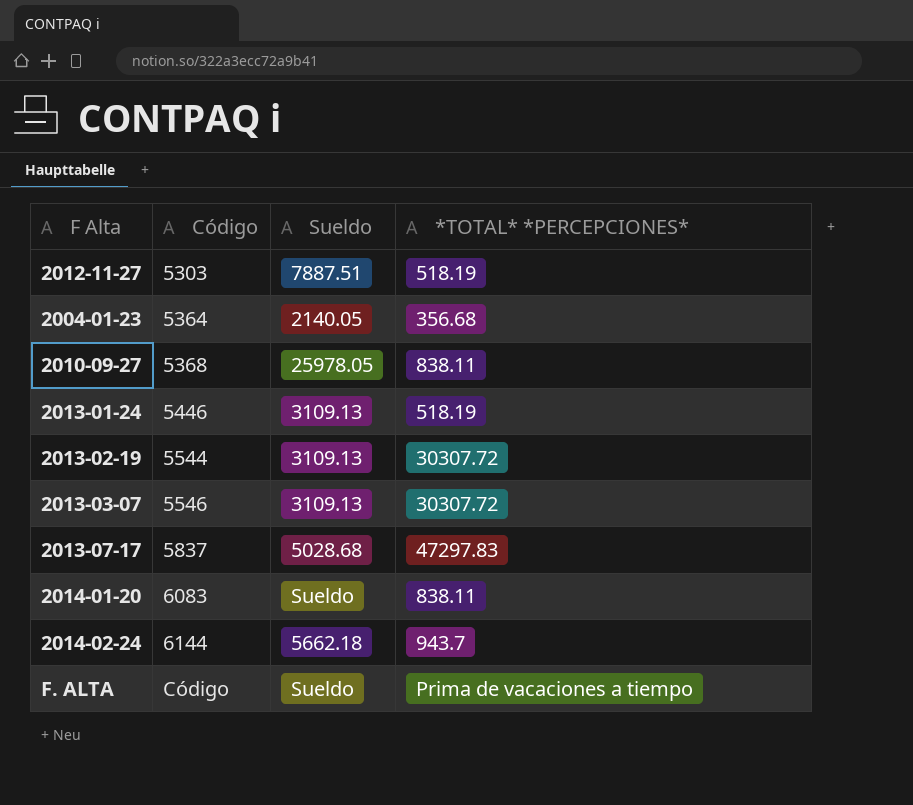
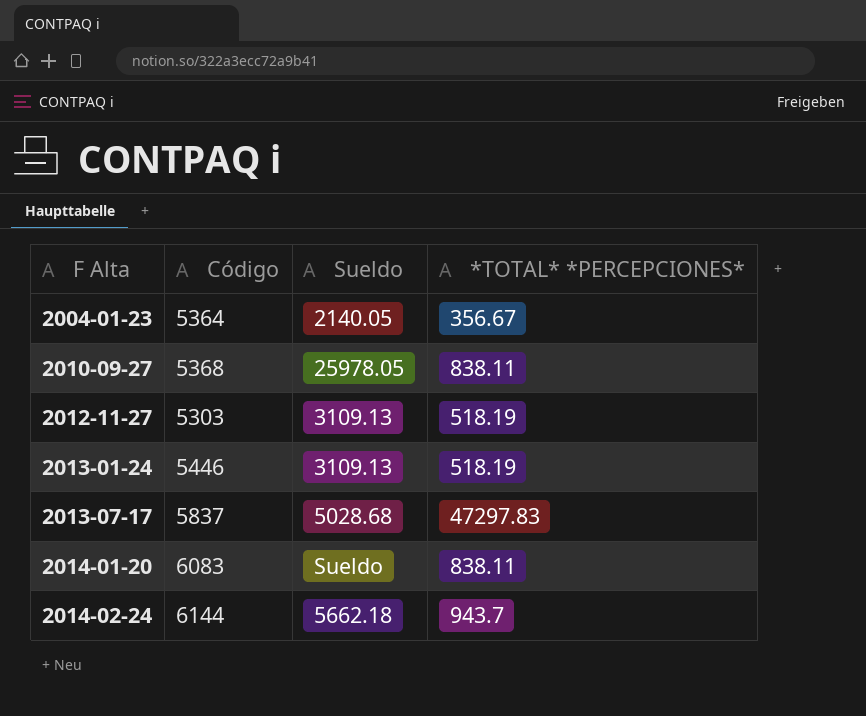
row order: Código ascending -> F Alta ascending
row 2013-02-19: 5544 | 3109.13 | 30307.72 -> none
row 2013-03-07: 5546 | 3109.13 | 30307.72 -> none
row F. ALTA: Código | Sueldo | Prima de vacaciones a tiempo -> none
2004-01-23 | *TOTAL* *PERCEPCIONES*: 356.68 -> 356.67
2012-11-27 | Sueldo: 7887.51 -> 3109.13

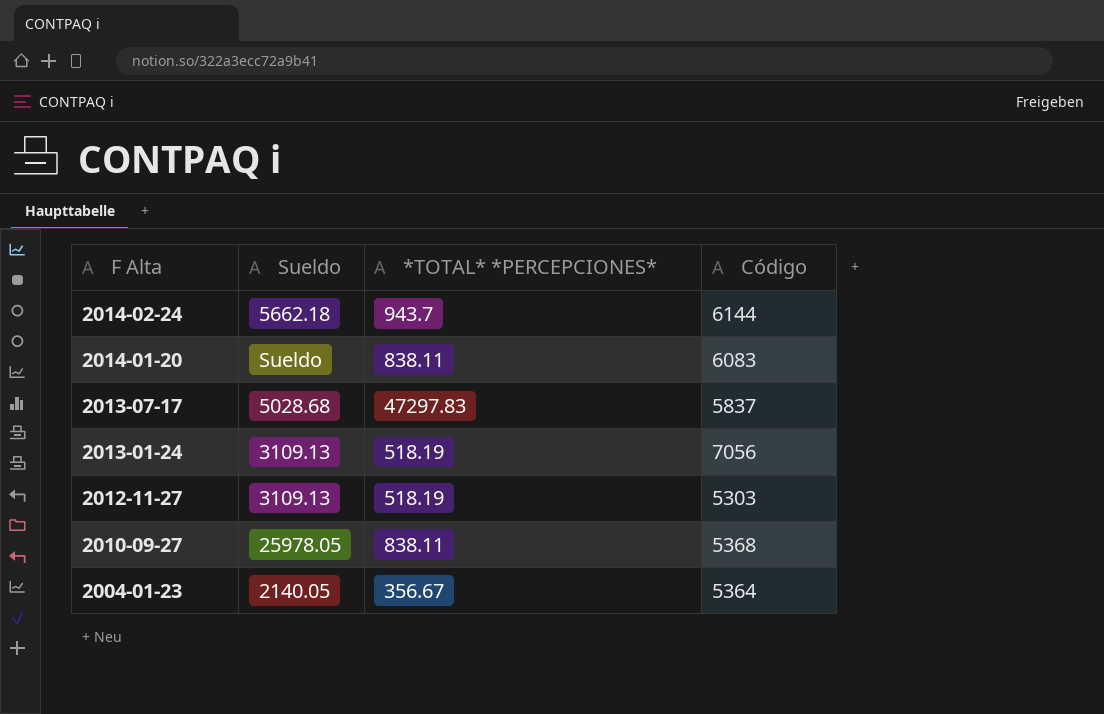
row order: F Alta ascending -> F Alta descending
column Código | position: 2 -> 4
2013-01-24 | Código: 5446 -> 7056

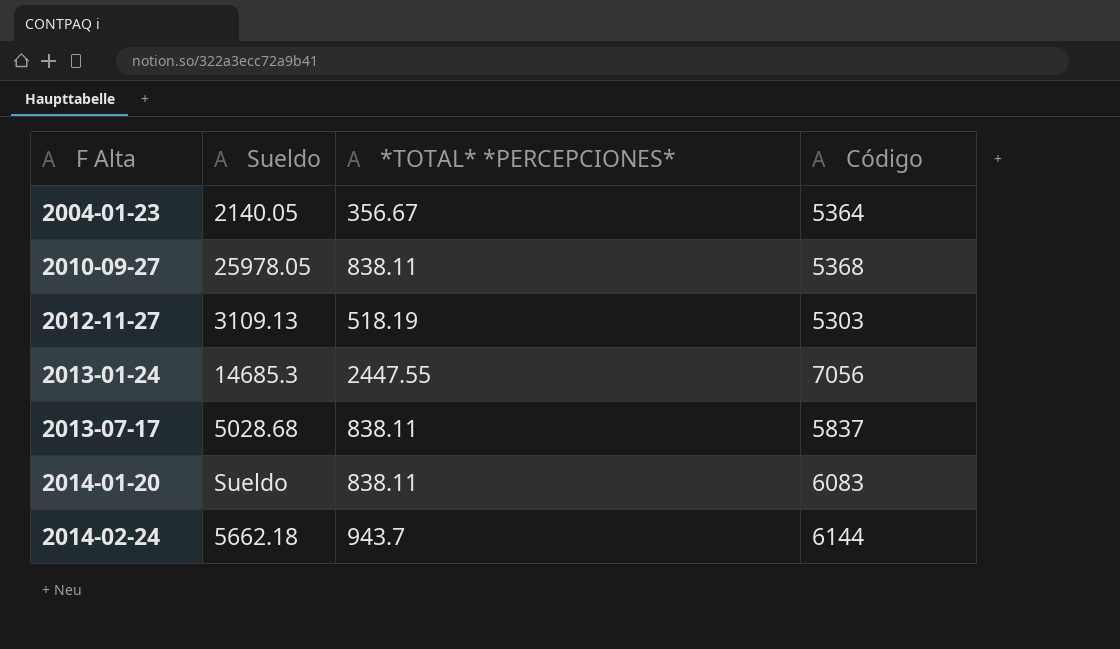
row order: F Alta descending -> F Alta ascending
2013-01-24 | Sueldo: 3109.13 -> 14685.3
2013-01-24 | *TOTAL* *PERCEPCIONES*: 518.19 -> 2447.55
2013-07-17 | *TOTAL* *PERCEPCIONES*: 47297.83 -> 838.11

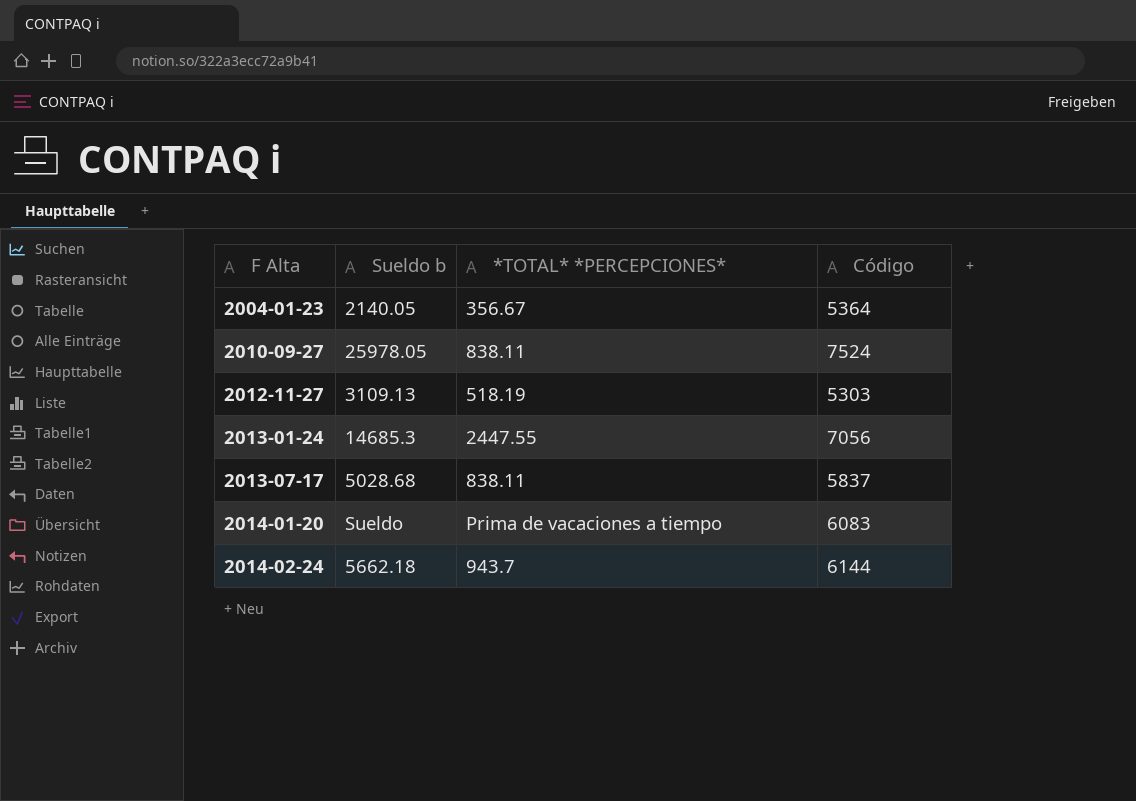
column name: Sueldo -> Sueldo b
2010-09-27 | Código: 5368 -> 7524
2014-01-20 | *TOTAL* *PERCEPCIONES*: 838.11 -> Prima de vacaciones a tiempo

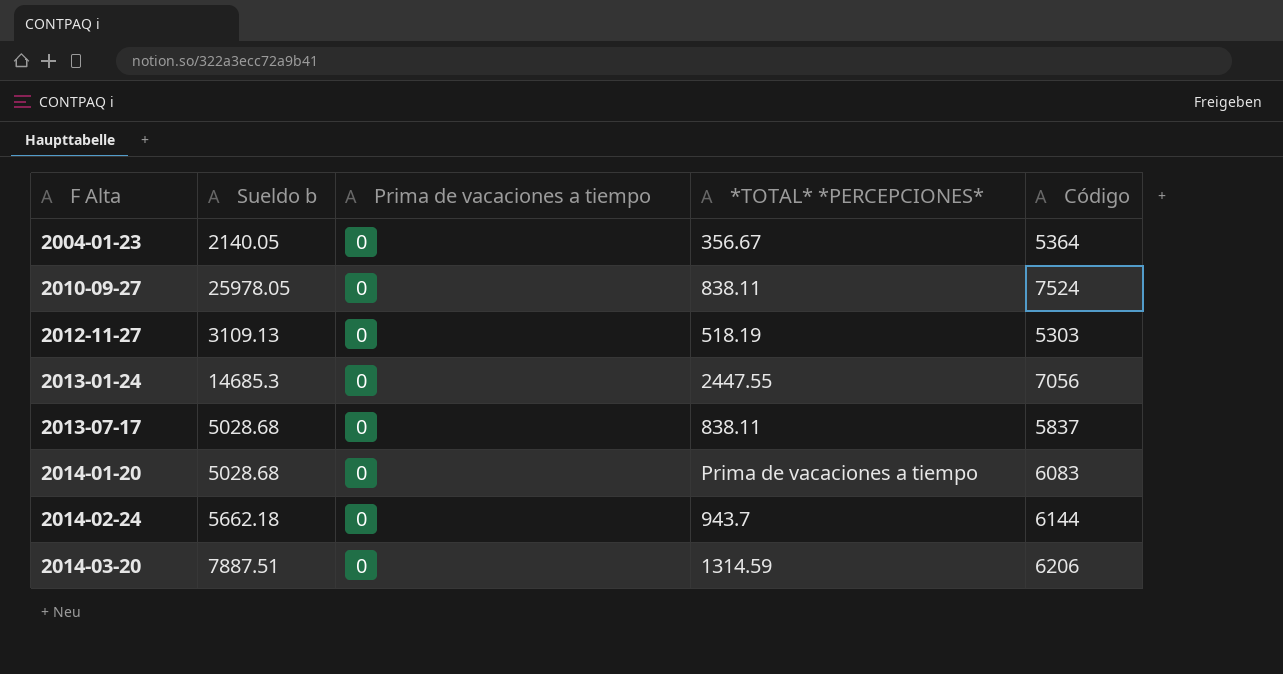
column Prima de vacaciones a tiempo | position: none -> 3
2014-01-20 | Sueldo b: Sueldo -> 5028.68
row 2014-03-20: none -> 7887.51 | 0 | 1314.59 | 6206

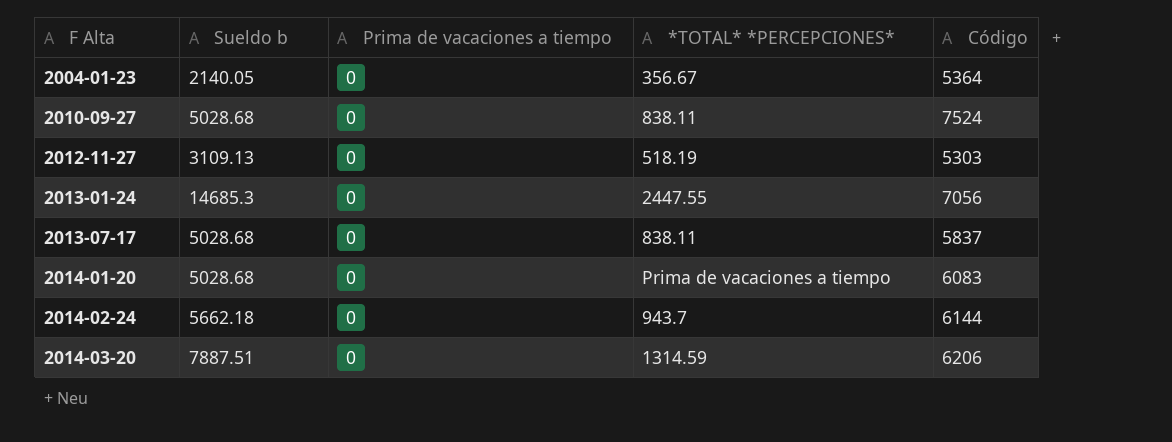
2010-09-27 | Sueldo b: 25978.05 -> 5028.68

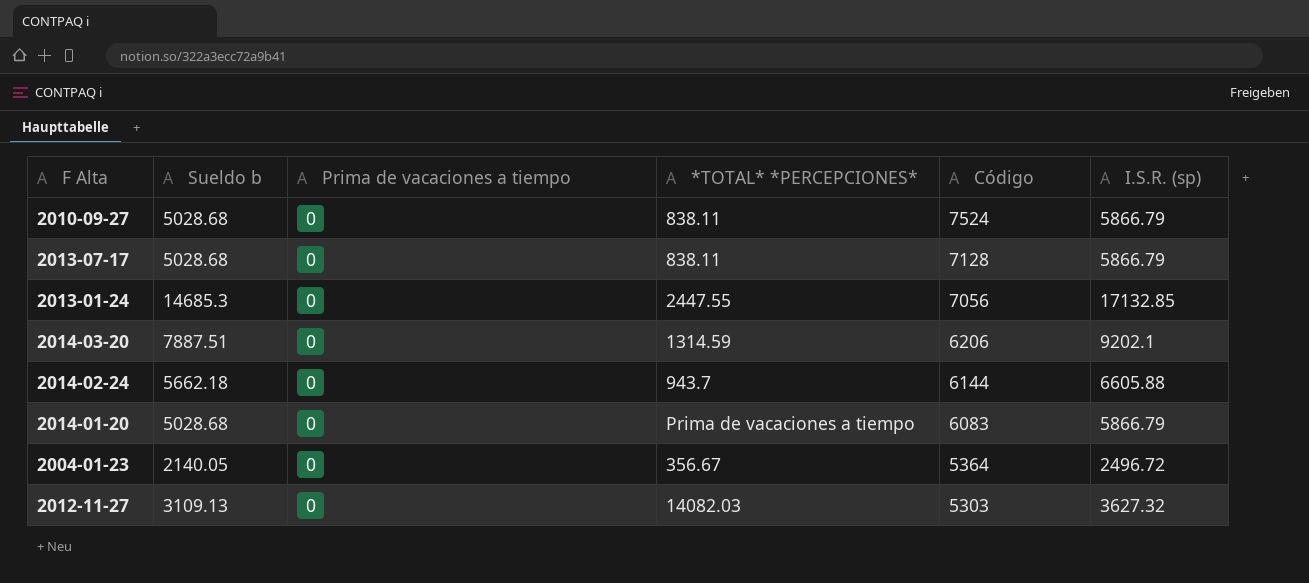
row order: F Alta ascending -> Código descending
column I.S.R. (sp) | position: none -> 6
2013-07-17 | Código: 5837 -> 7128
2012-11-27 | *TOTAL* *PERCEPCIONES*: 518.19 -> 14082.03

